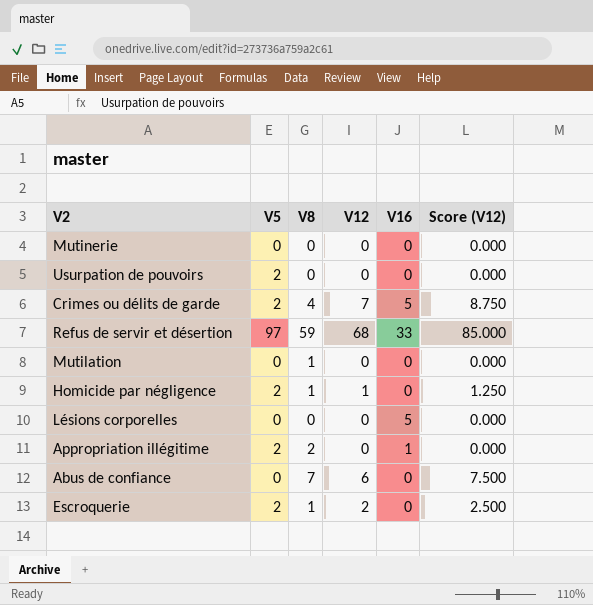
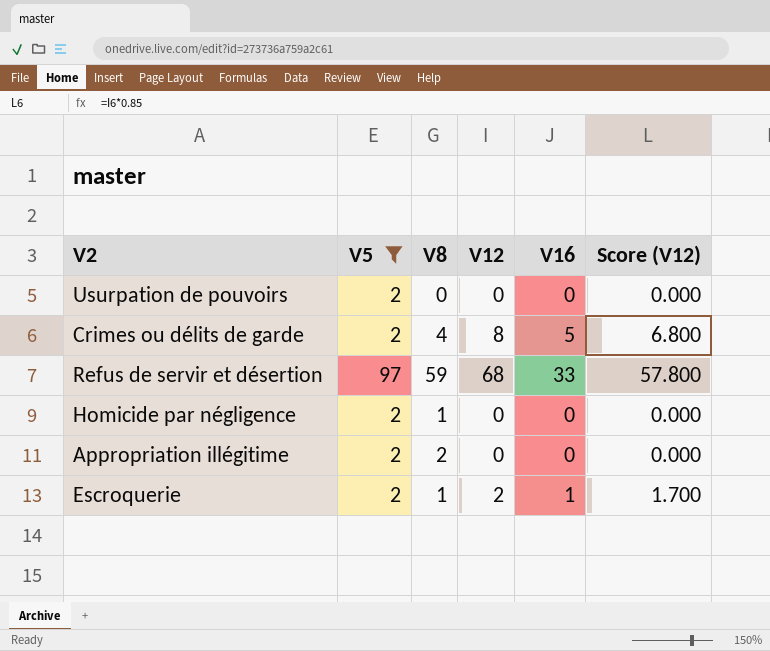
filter: none -> V5 != 0
column Score (V12) | formula: [V12] * 1.25 -> [V12] * 0.85
Crimes ou délits de garde | V12: 7 -> 8
Homicide par négligence | V12: 1 -> 0
Appropriation illégitime | V16: 1 -> 0
Escroquerie | V16: 0 -> 1

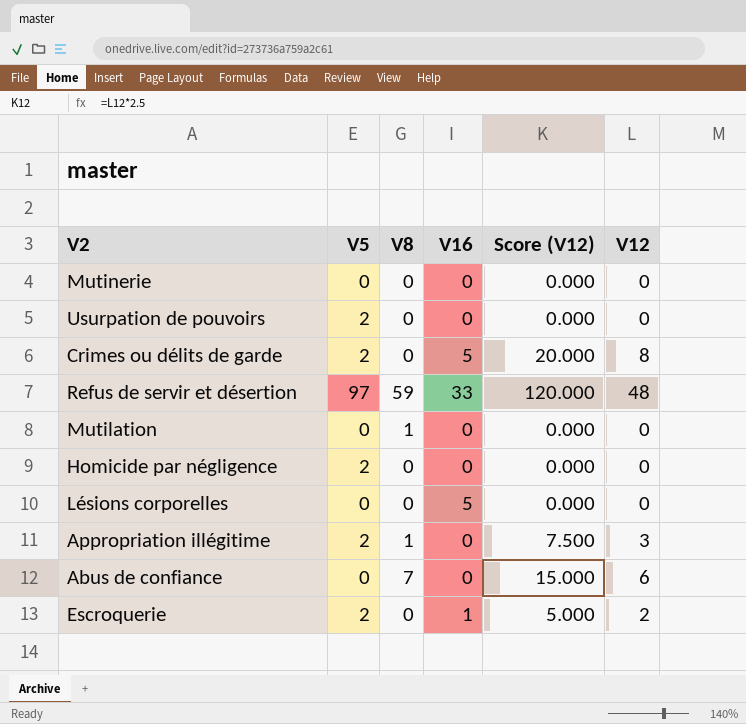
filter: V5 != 0 -> none
column Score (V12) | formula: [V12] * 0.85 -> [V12] * 2.5
column V12 | position: 4 -> 6
Crimes ou délits de garde | V8: 4 -> 0
Refus de servir et désertion | V12: 68 -> 48
Homicide par négligence | V8: 1 -> 0
Appropriation illégitime | V8: 2 -> 1
Appropriation illégitime | V12: 0 -> 3
Escroquerie | V8: 1 -> 0

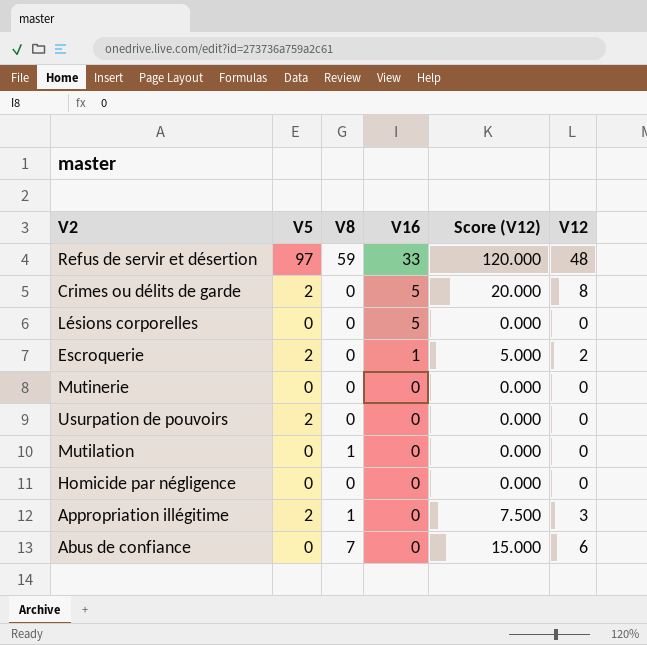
row order: none -> V16 descending
Homicide par négligence | V5: 2 -> 0

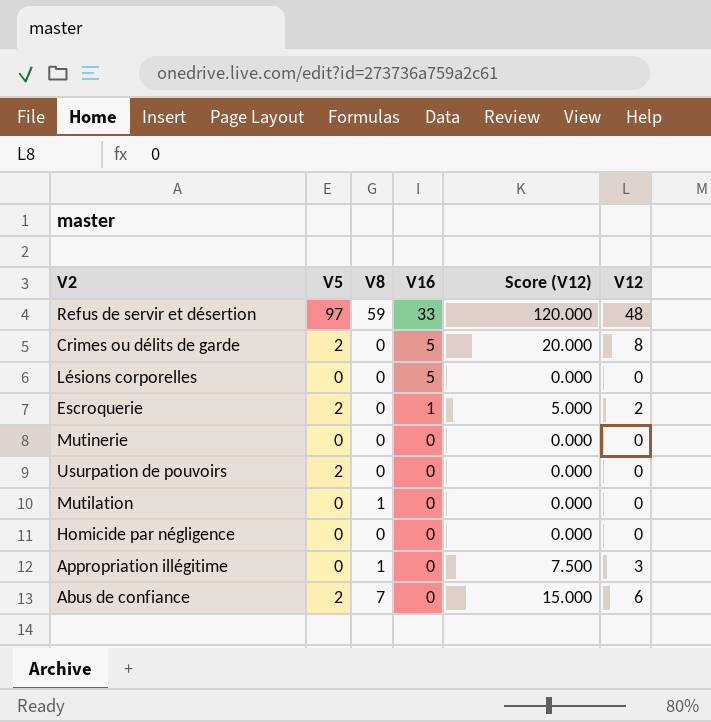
Appropriation illégitime | V5: 2 -> 0
Abus de confiance | V5: 0 -> 2

